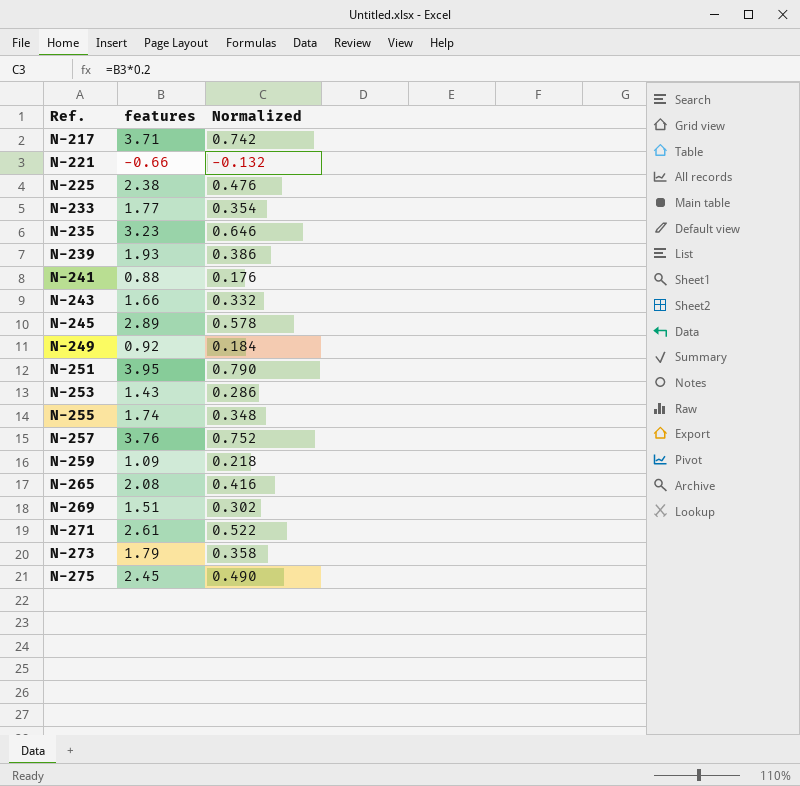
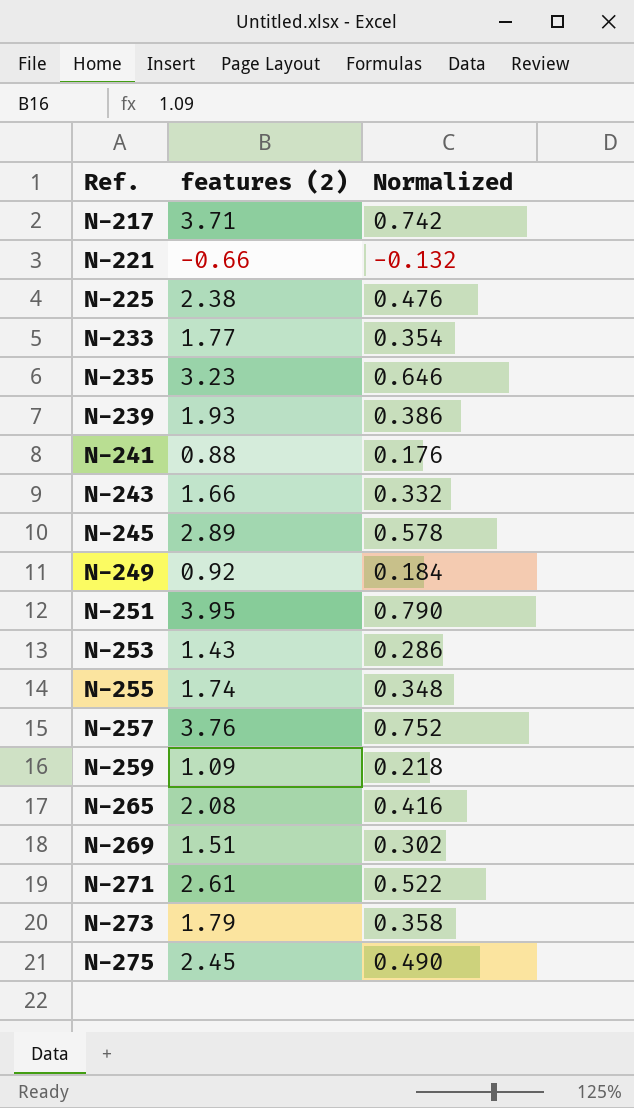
column name: features -> features (2)

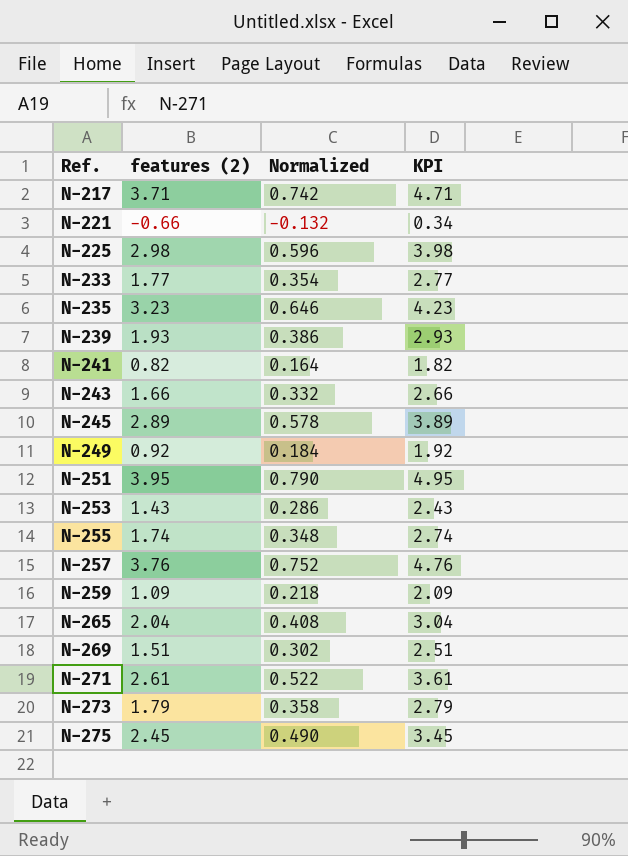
column KPI | formula: none -> [features (2)] + 1
N-225 | features (2): 2.38 -> 2.98
N-225 | Normalized: 0.476 -> 0.596
N-241 | features (2): 0.88 -> 0.82
N-241 | Normalized: 0.176 -> 0.164
N-265 | features (2): 2.08 -> 2.04
N-265 | Normalized: 0.416 -> 0.408

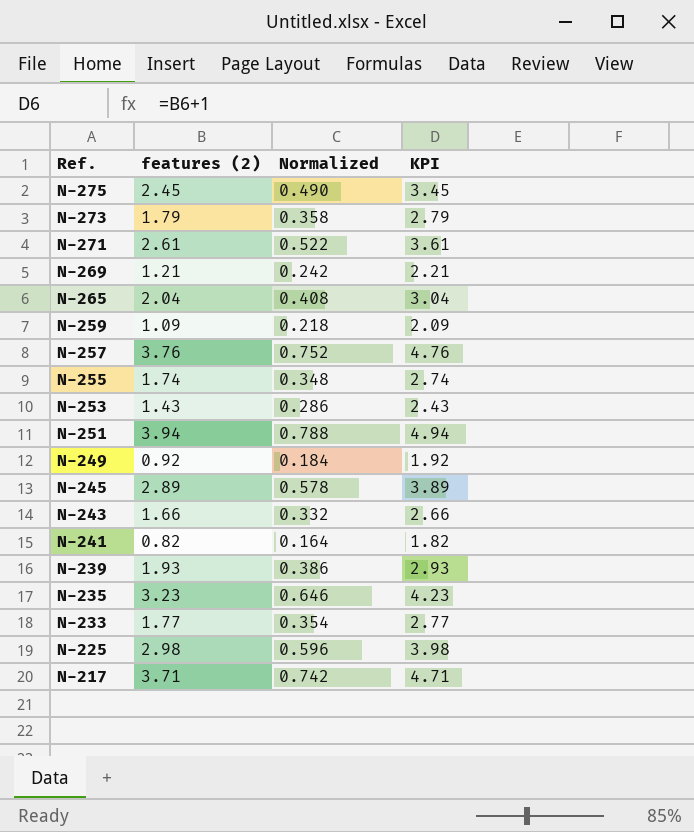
row order: Ref. ascending -> Ref. descending
row N-221: -0.66 | -0.132 | 0.34 -> none
N-269 | features (2): 1.51 -> 1.21
N-269 | Normalized: 0.302 -> 0.242
N-269 | KPI: 2.51 -> 2.21
N-251 | features (2): 3.95 -> 3.94
N-251 | Normalized: 0.790 -> 0.788
N-251 | KPI: 4.95 -> 4.94

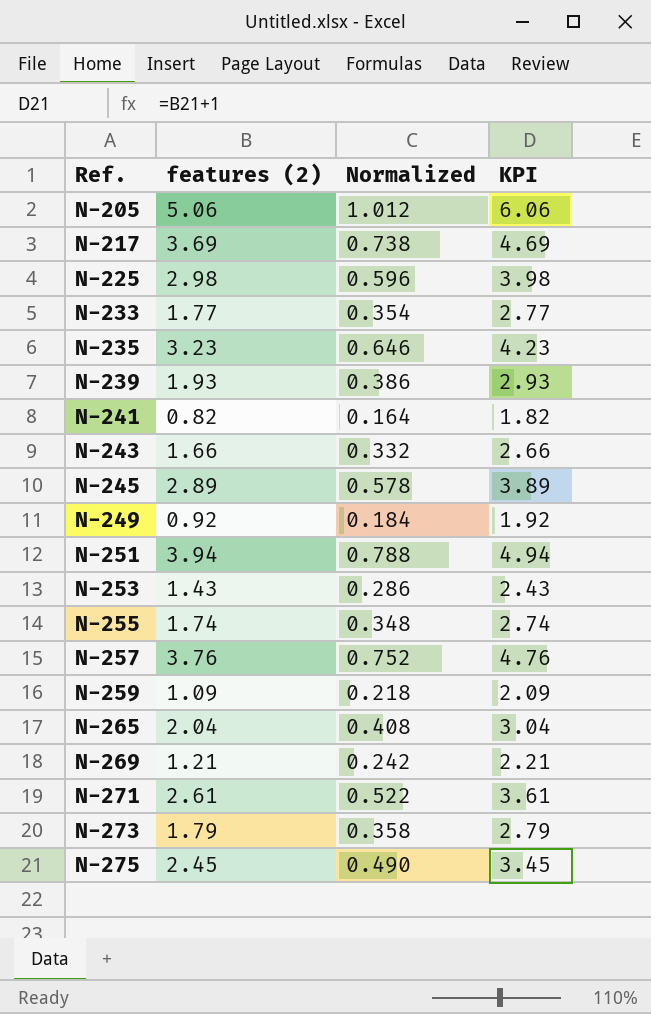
row order: Ref. descending -> Ref. ascending
row N-205: none -> 5.06 | 1.012 | 6.06
N-217 | features (2): 3.71 -> 3.69
N-217 | Normalized: 0.742 -> 0.738
N-217 | KPI: 4.71 -> 4.69

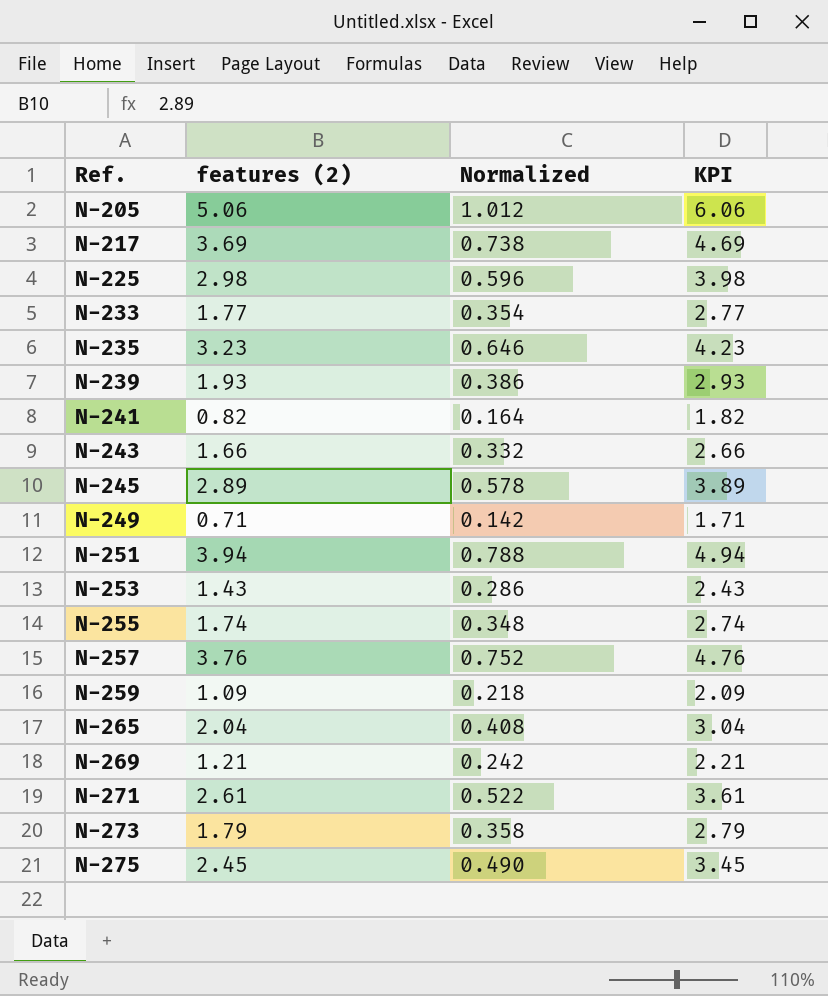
N-249 | features (2): 0.92 -> 0.71
N-249 | Normalized: 0.184 -> 0.142
N-249 | KPI: 1.92 -> 1.71

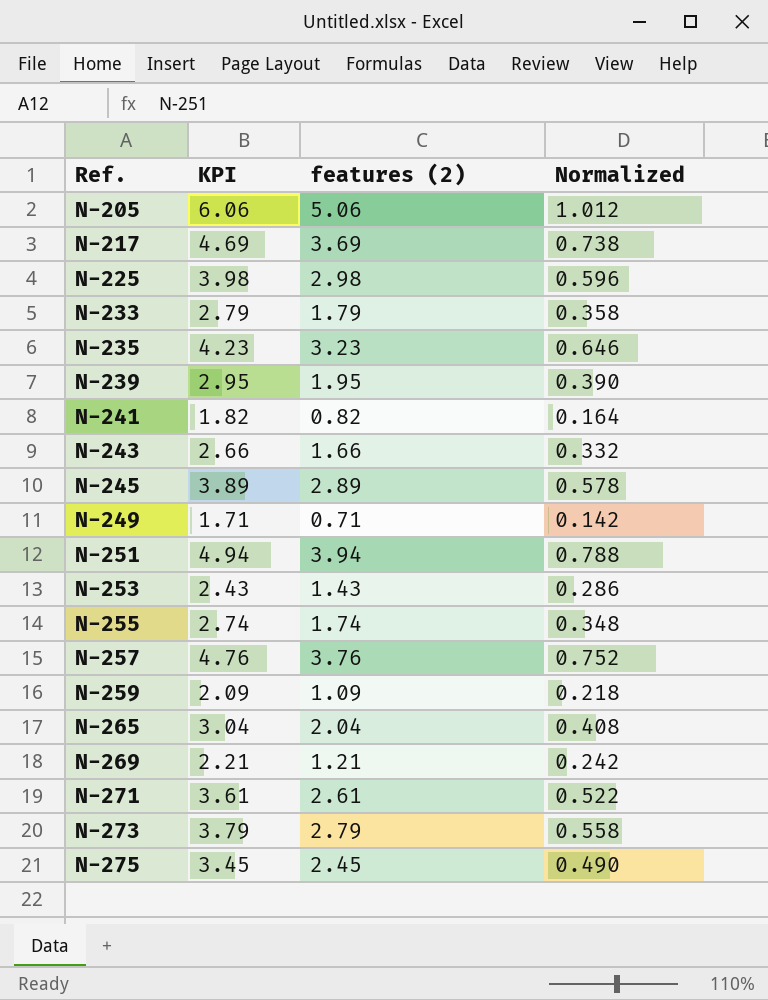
column KPI | position: 4 -> 2
N-233 | KPI: 2.77 -> 2.79
N-233 | features (2): 1.77 -> 1.79
N-233 | Normalized: 0.354 -> 0.358
N-239 | KPI: 2.93 -> 2.95
N-239 | features (2): 1.93 -> 1.95
N-239 | Normalized: 0.386 -> 0.390
N-273 | KPI: 2.79 -> 3.79
N-273 | features (2): 1.79 -> 2.79
N-273 | Normalized: 0.358 -> 0.558

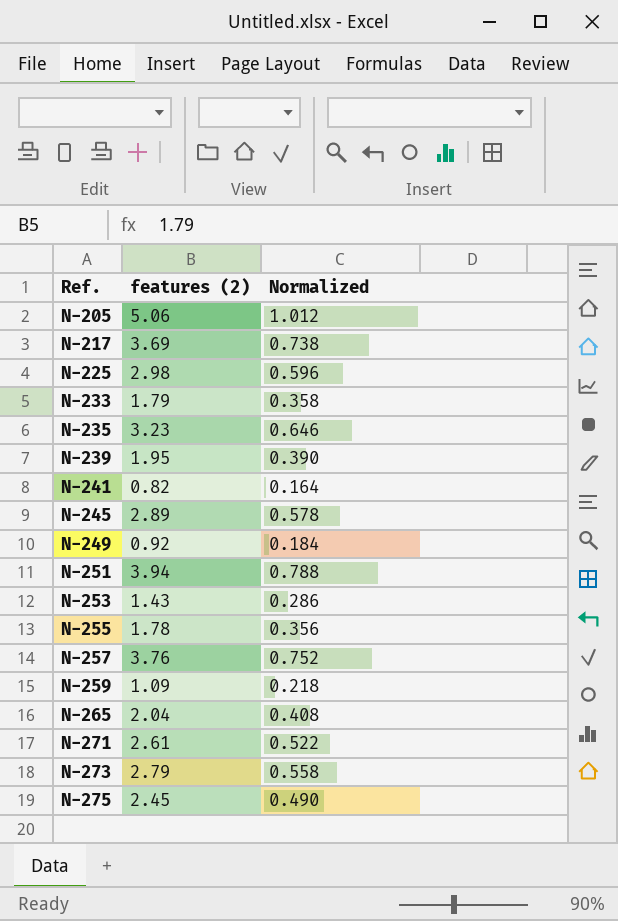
column KPI | formula: [features (2)] + 1 -> none
row N-243: 2.66 | 1.66 | 0.332 -> none
row N-269: 2.21 | 1.21 | 0.242 -> none
N-249 | features (2): 0.71 -> 0.92
N-249 | Normalized: 0.142 -> 0.184
N-255 | features (2): 1.74 -> 1.78
N-255 | Normalized: 0.348 -> 0.356

